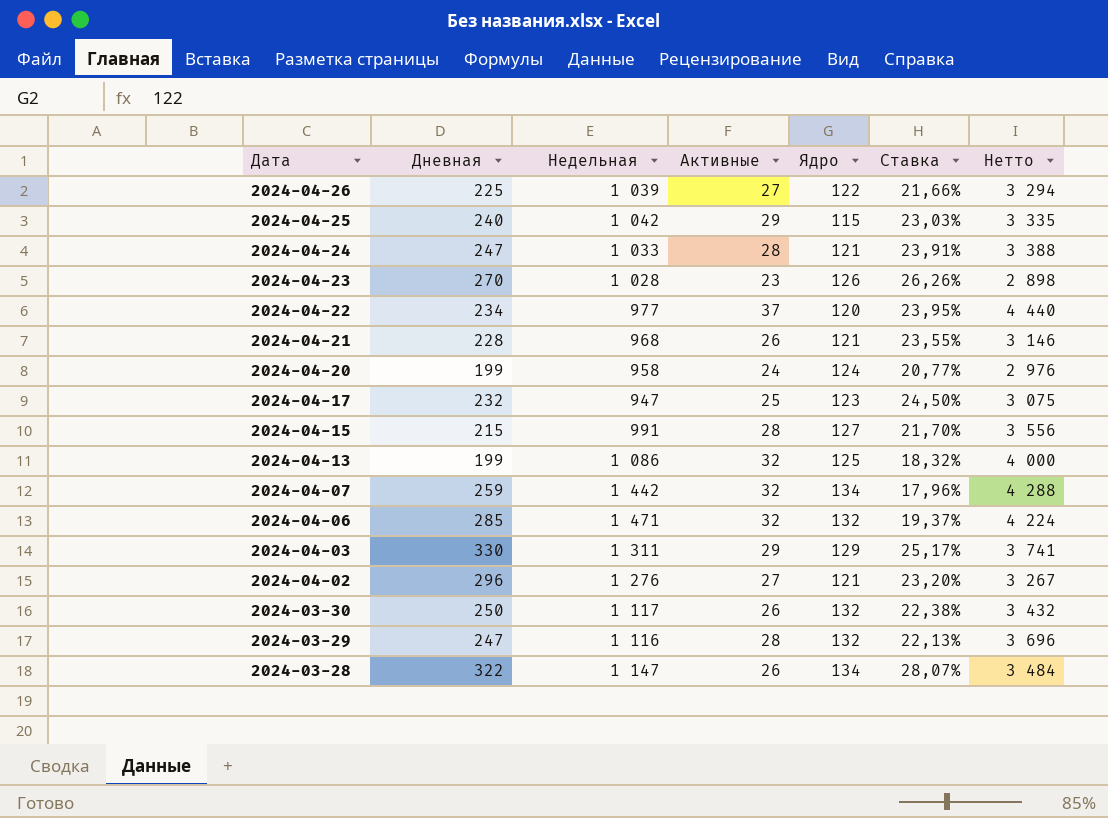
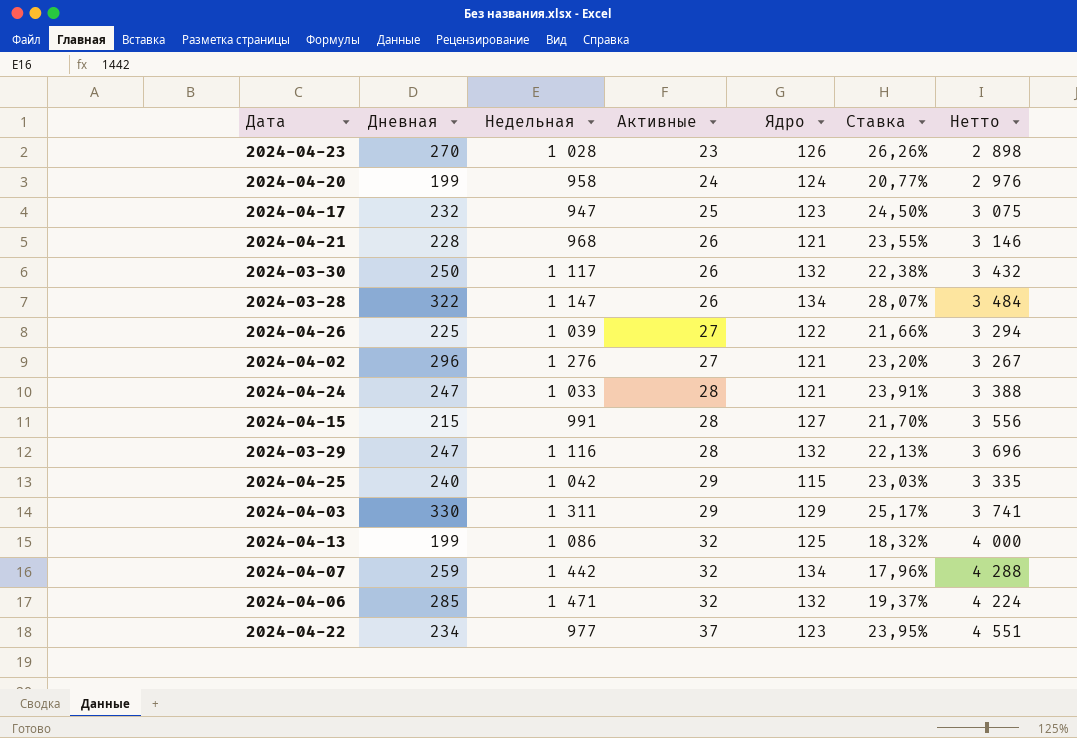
row order: Дата descending -> Активные ascending
2024-04-22 | Ядро: 120 -> 123
2024-04-22 | Нетто: 4 440 -> 4 551

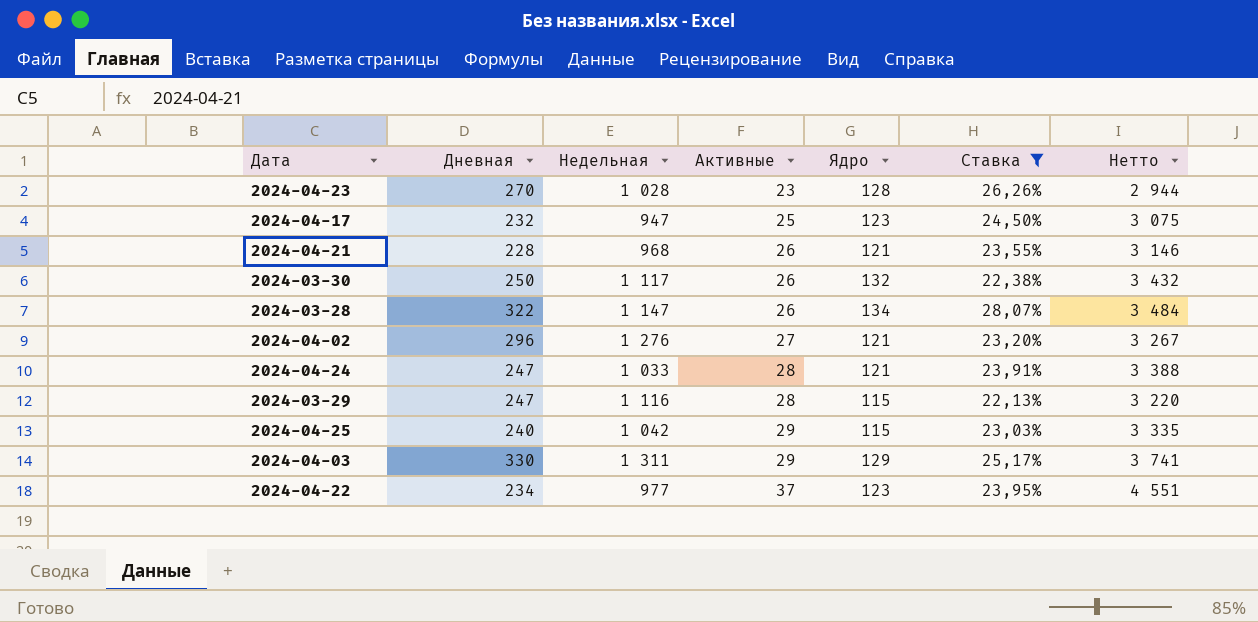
filter: none -> Ставка >= 22,13%
2024-04-23 | Ядро: 126 -> 128
2024-04-23 | Нетто: 2 898 -> 2 944
2024-03-29 | Ядро: 132 -> 115
2024-03-29 | Нетто: 3 696 -> 3 220

